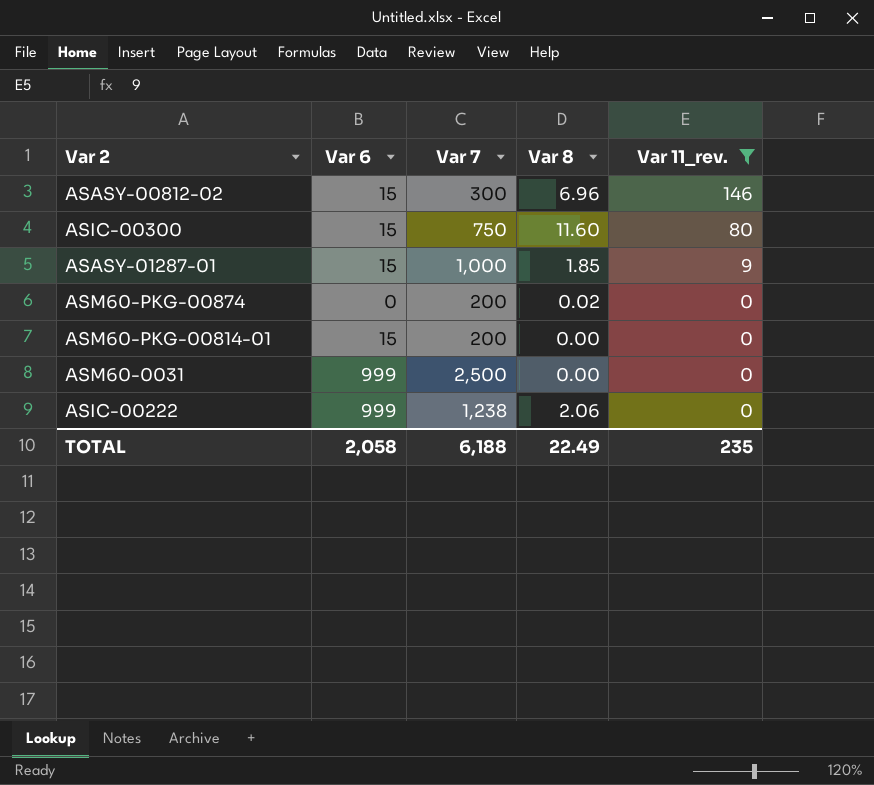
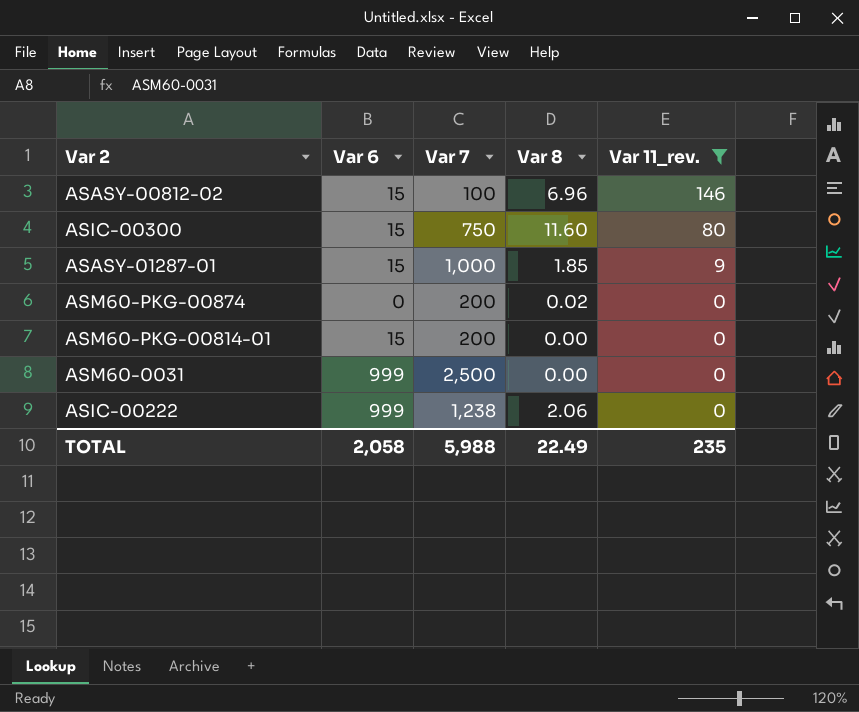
ASASY-00812-02 | Var 7: 300 -> 100
TOTAL | Var 7: 6,188 -> 5,988

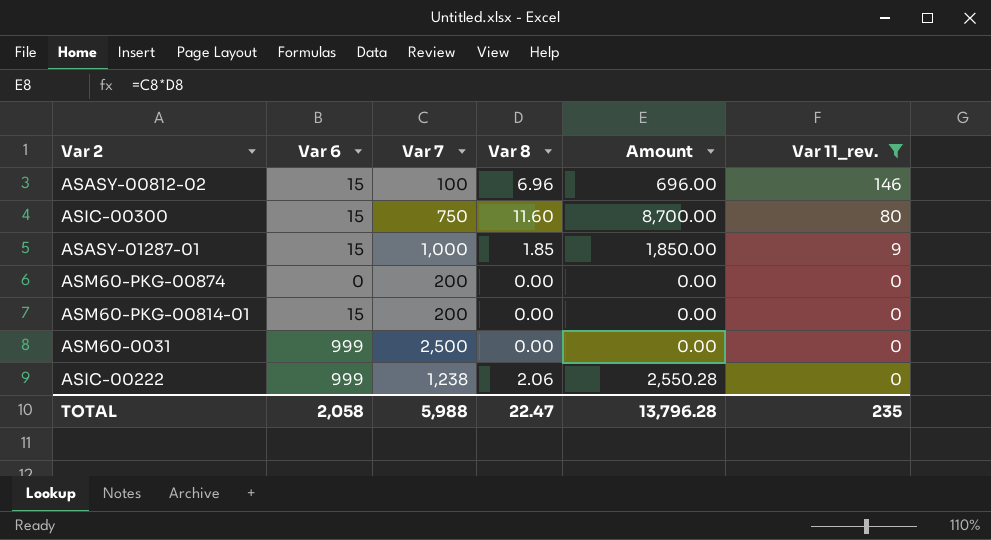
column Amount | formula: none -> [Var 7] * [Var 8]
ASM60-PKG-00874 | Var 8: 0.02 -> 0.00
TOTAL | Var 8: 22.49 -> 22.47

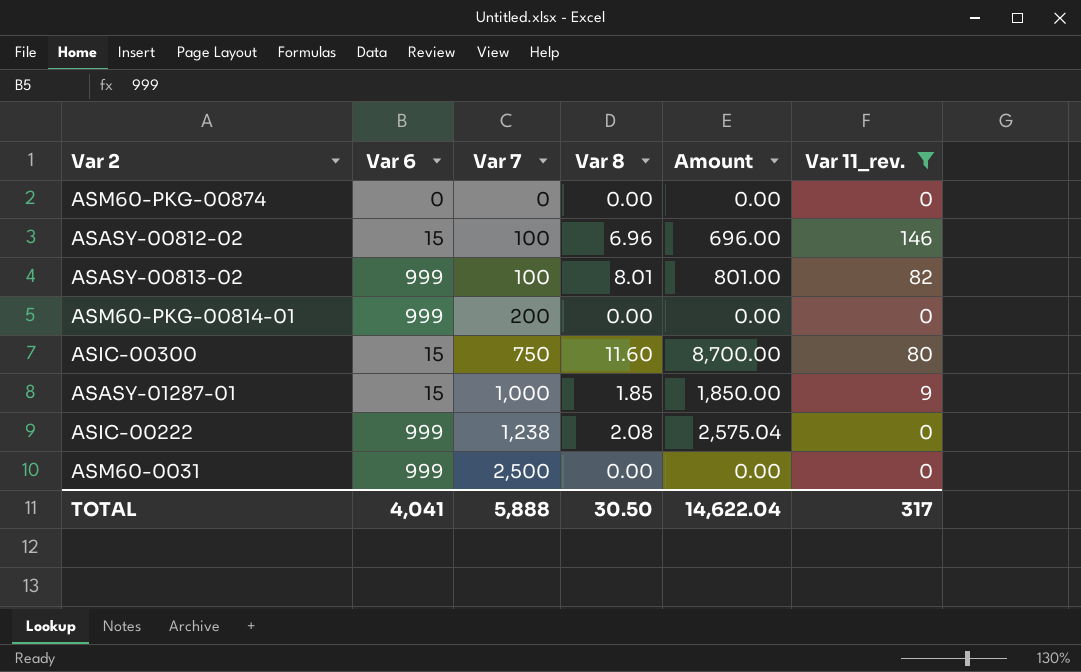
row order: Var 11_rev. descending -> Var 7 ascending
ASM60-PKG-00874 | Var 7: 200 -> 0
row ASASY-00813-02: none -> 999 | 100 | 8.01 | 801.00 | 82
ASM60-PKG-00814-01 | Var 6: 15 -> 999
ASIC-00222 | Var 8: 2.06 -> 2.08
ASIC-00222 | Amount: 2,550.28 -> 2,575.04
TOTAL | Var 6: 2,058 -> 4,041
TOTAL | Var 7: 5,988 -> 5,888
TOTAL | Var 8: 22.47 -> 30.50
TOTAL | Amount: 13,796.28 -> 14,622.04
TOTAL | Var 11_rev.: 235 -> 317

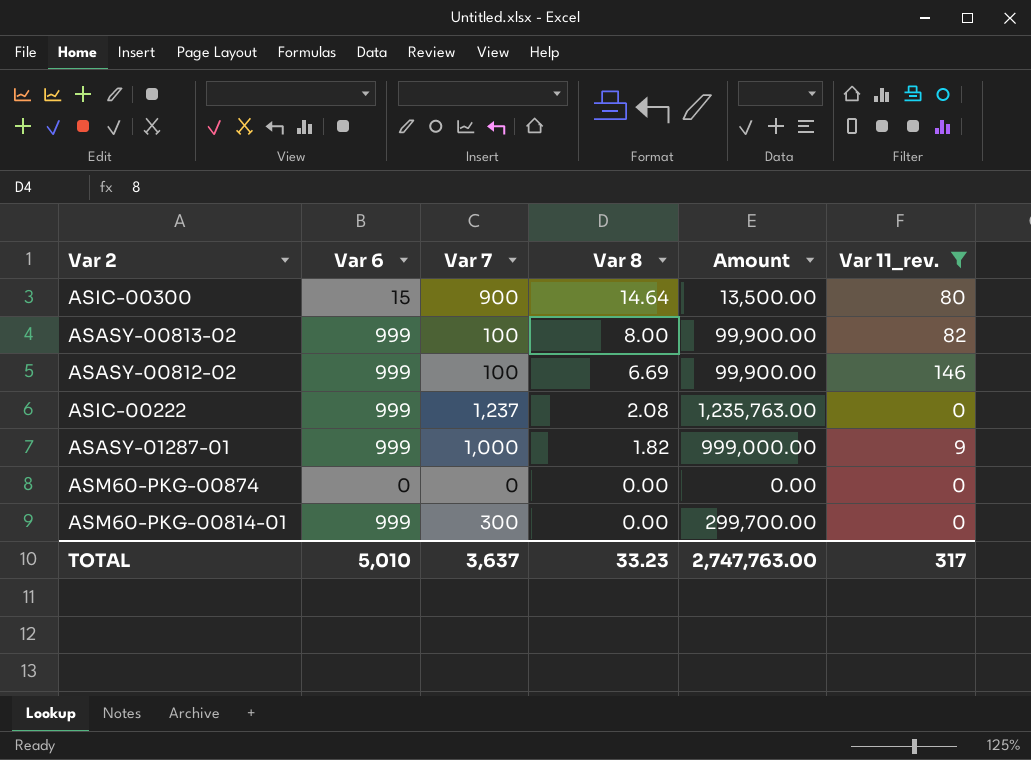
row order: Var 7 ascending -> Var 8 descending
column Amount | formula: [Var 7] * [Var 8] -> [Var 6] * [Var 7]
row ASM60-0031: 999 | 2,500 | 0.00 | 0.00 | 0 -> none
ASIC-00300 | Var 7: 750 -> 900
ASIC-00300 | Var 8: 11.60 -> 14.64
ASASY-00813-02 | Var 8: 8.01 -> 8.00
ASASY-00812-02 | Var 6: 15 -> 999
ASASY-00812-02 | Var 8: 6.96 -> 6.69
ASIC-00222 | Var 7: 1,238 -> 1,237
ASASY-01287-01 | Var 6: 15 -> 999
ASASY-01287-01 | Var 8: 1.85 -> 1.82
ASM60-PKG-00814-01 | Var 7: 200 -> 300
TOTAL | Var 6: 4,041 -> 5,010
TOTAL | Var 7: 5,888 -> 3,637
TOTAL | Var 8: 30.50 -> 33.23
TOTAL | Amount: 14,622.04 -> 2,747,763.00

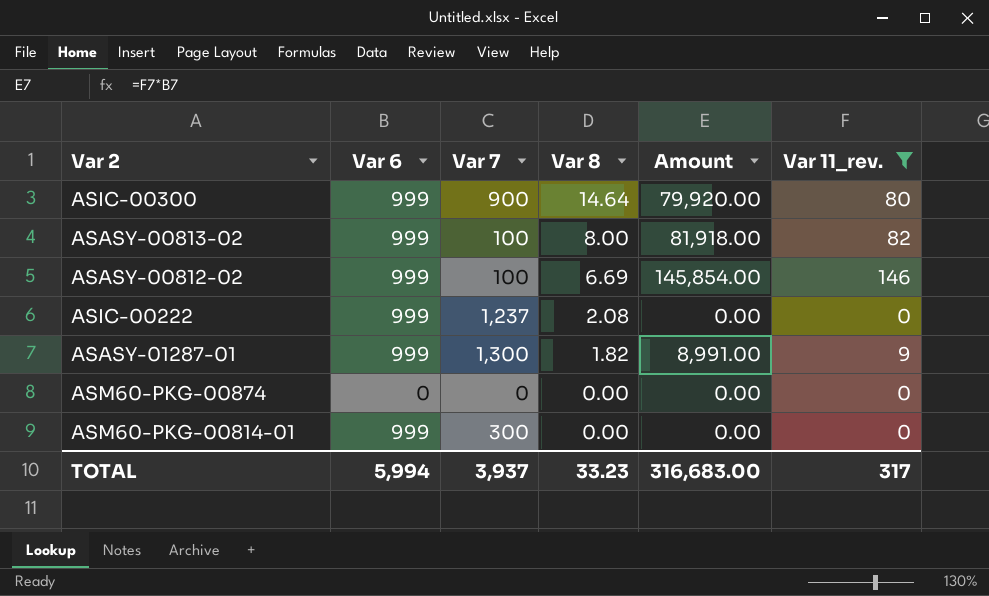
column Amount | formula: [Var 6] * [Var 7] -> [Var 6] * [Var 11_rev.]
ASIC-00300 | Var 6: 15 -> 999
ASASY-01287-01 | Var 7: 1,000 -> 1,300
TOTAL | Var 6: 5,010 -> 5,994
TOTAL | Var 7: 3,637 -> 3,937
TOTAL | Amount: 2,747,763.00 -> 316,683.00

